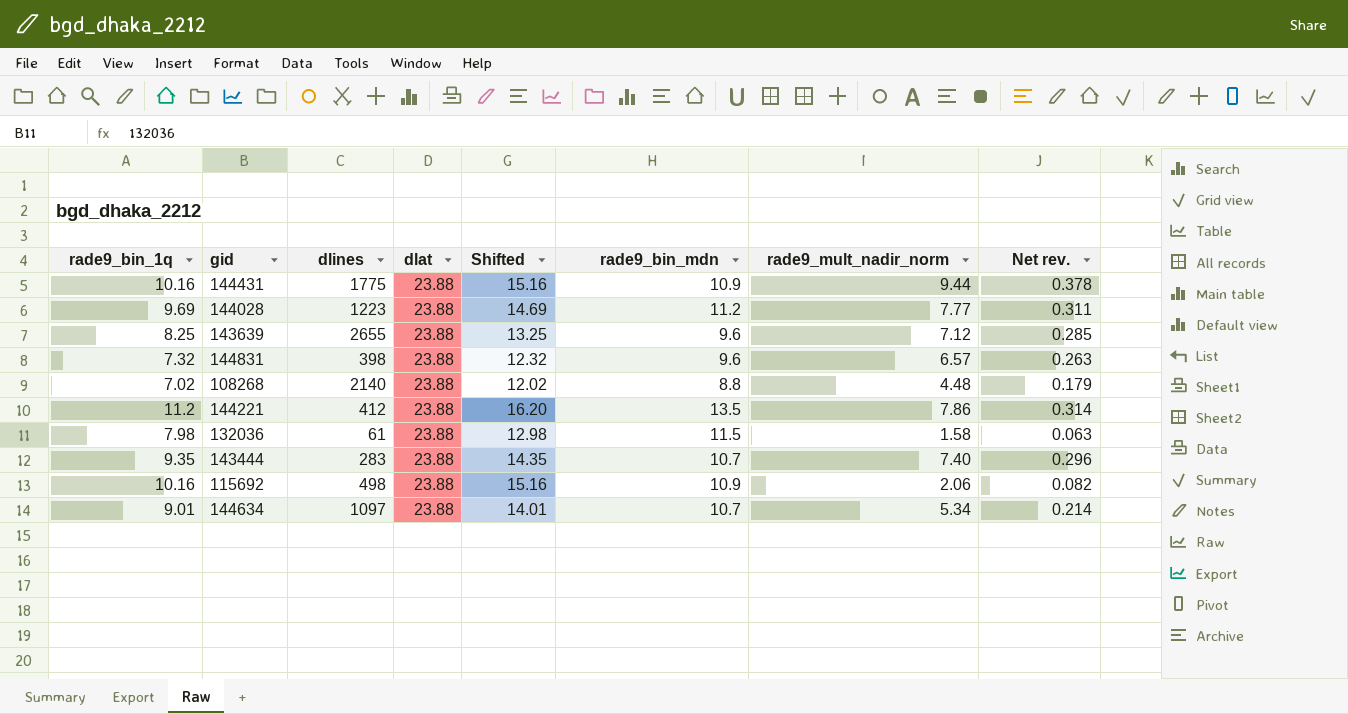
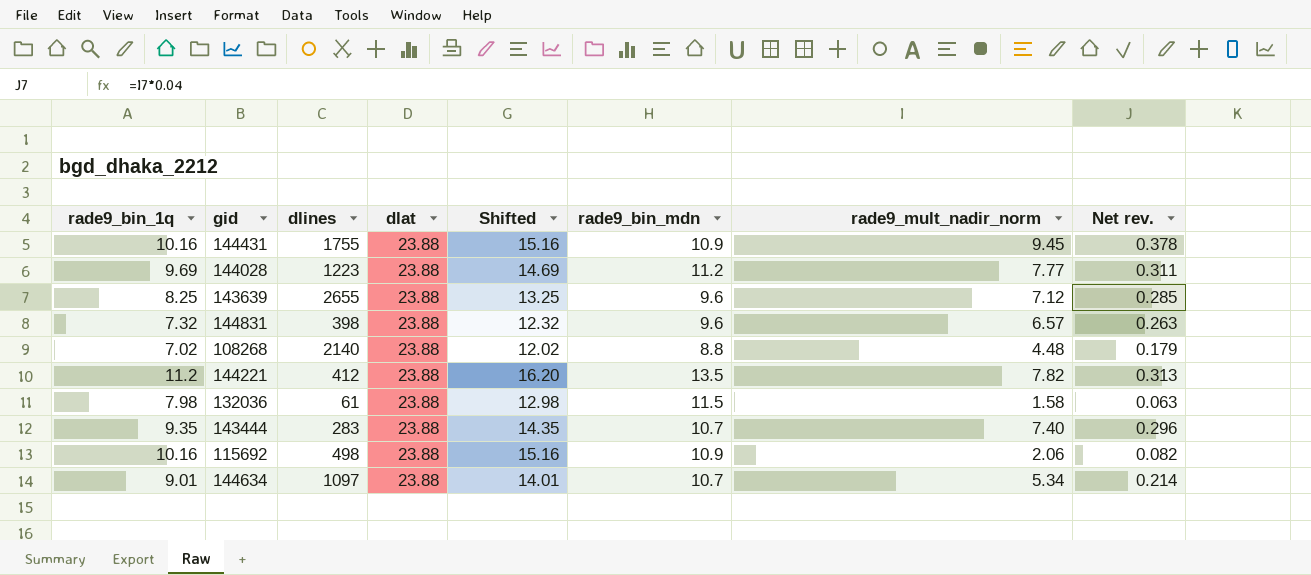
144431 | dlines: 1775 -> 1755
144431 | rade9_mult_nadir_norm: 9.44 -> 9.45
144221 | rade9_mult_nadir_norm: 7.86 -> 7.82
144221 | Net rev.: 0.314 -> 0.313

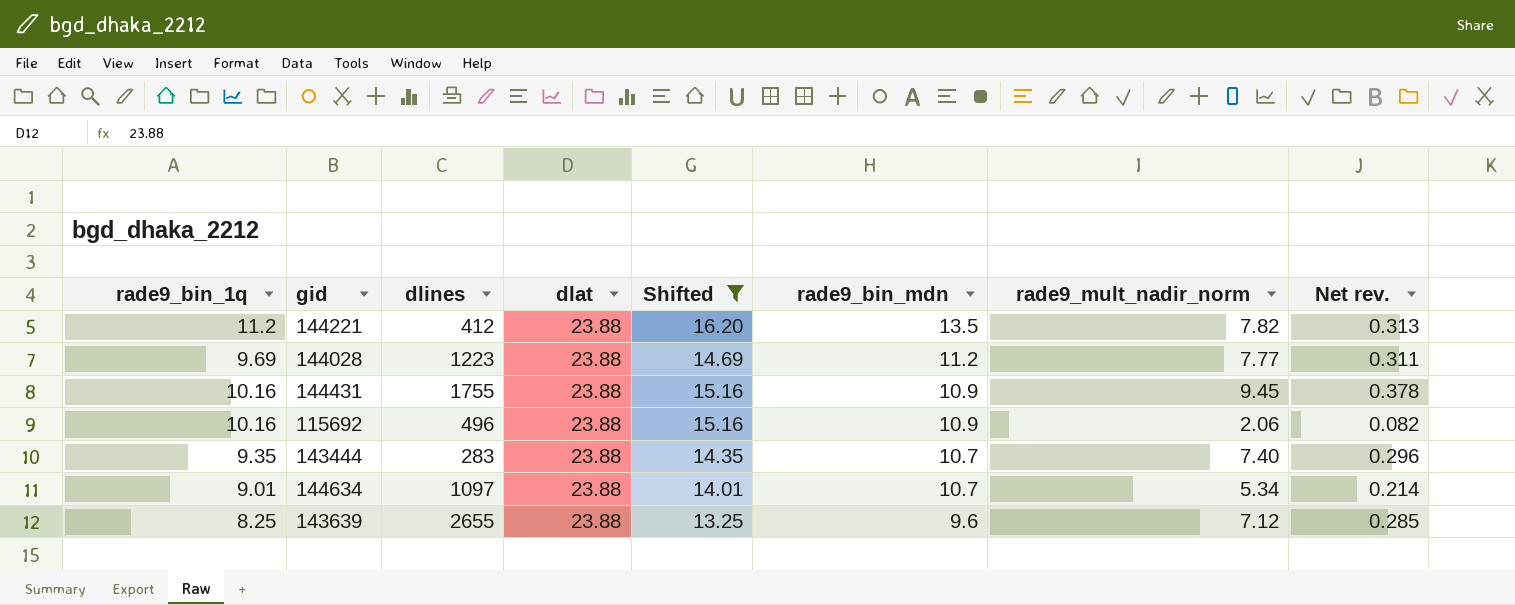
filter: none -> Shifted >= 13.25
row order: none -> rade9_bin_mdn descending
115692 | dlines: 498 -> 496

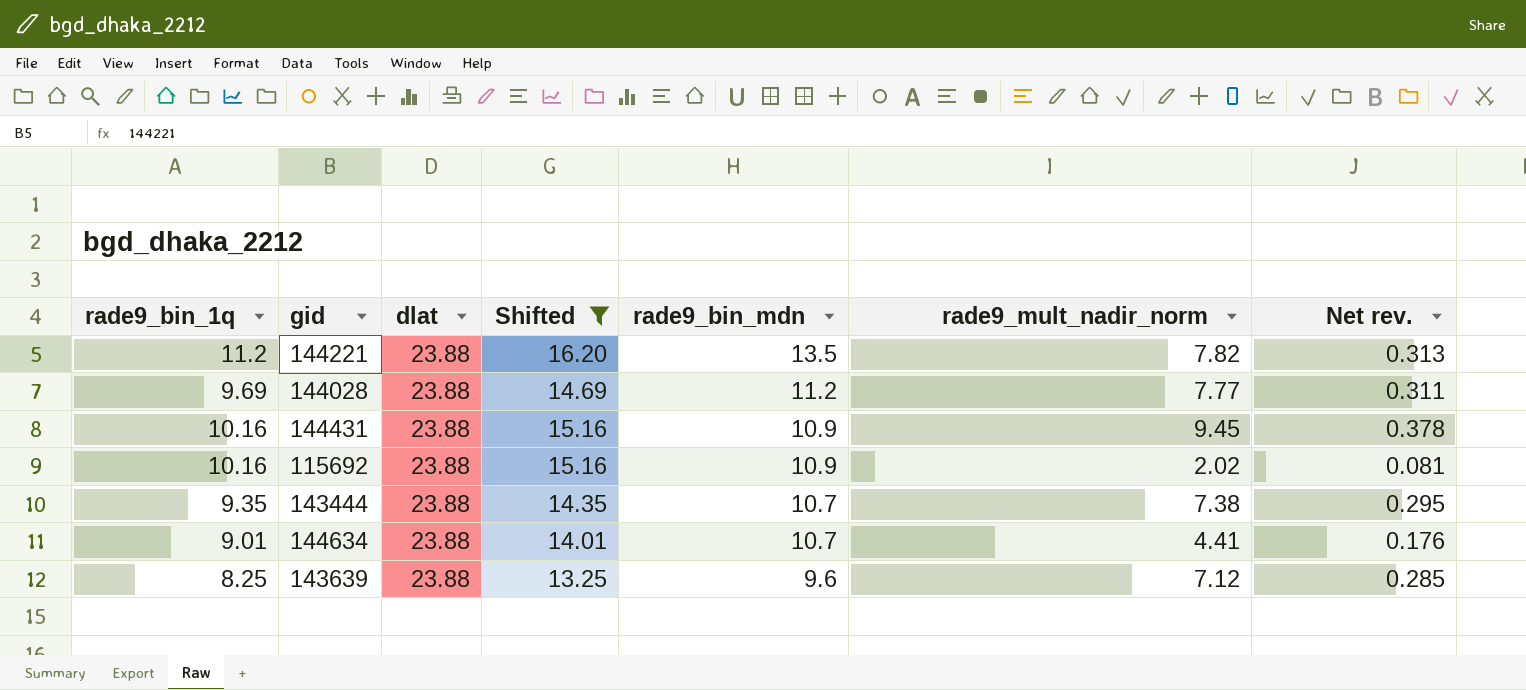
column dlines | position: 3 -> none
115692 | rade9_mult_nadir_norm: 2.06 -> 2.02
115692 | Net rev.: 0.082 -> 0.081
143444 | rade9_mult_nadir_norm: 7.40 -> 7.38
143444 | Net rev.: 0.296 -> 0.295
144634 | rade9_mult_nadir_norm: 5.34 -> 4.41
144634 | Net rev.: 0.214 -> 0.176

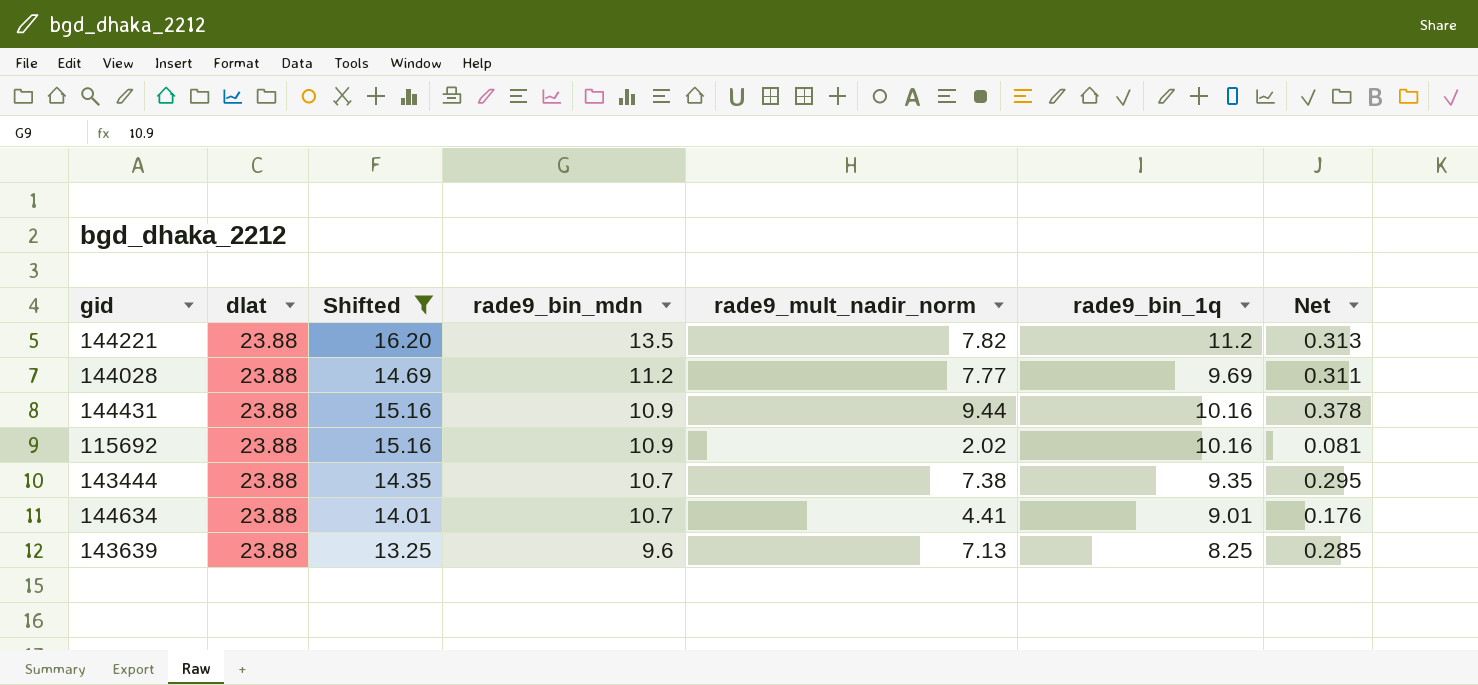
column rade9_bin_1q | position: 1 -> 6
column name: Net rev. -> Net
144431 | rade9_mult_nadir_norm: 9.45 -> 9.44
143639 | rade9_mult_nadir_norm: 7.12 -> 7.13

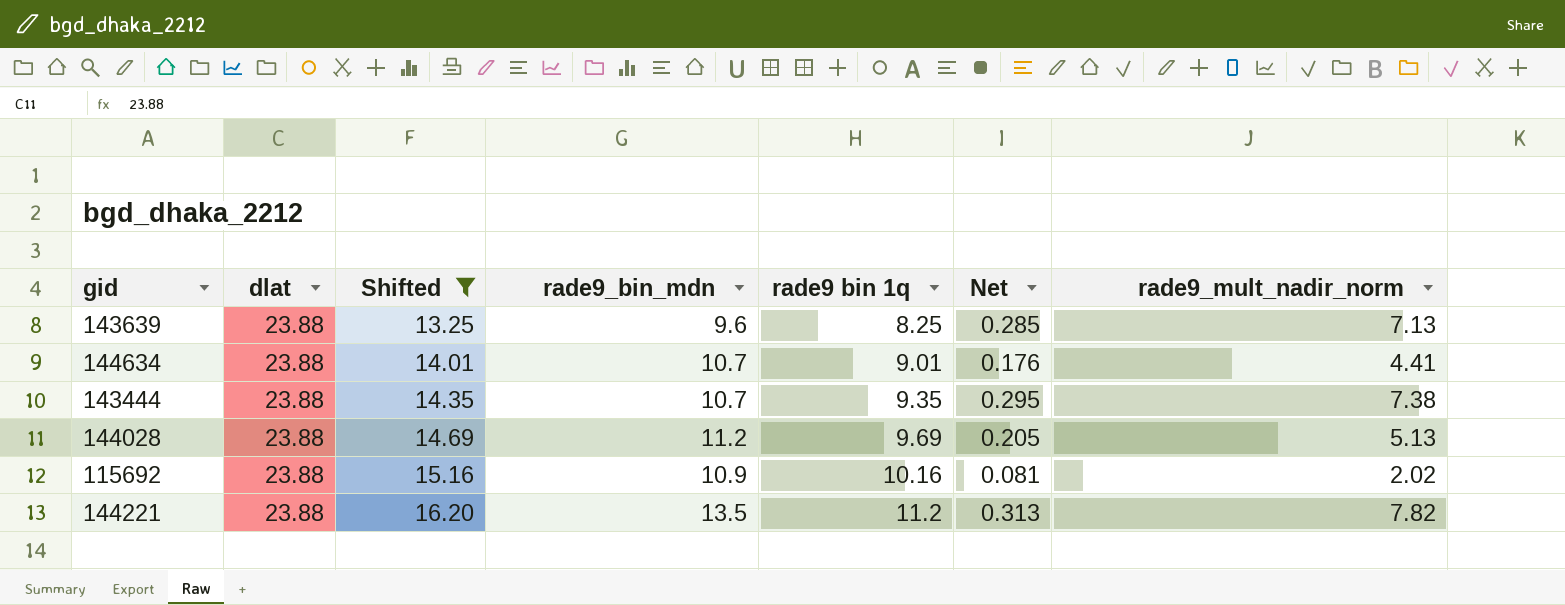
row order: rade9_bin_mdn descending -> Shifted ascending
column name: rade9_bin_1q -> rade9 bin 1q
column rade9_mult_nadir_norm | position: 5 -> 7
row 144431: 23.88 | 15.16 | 10.9 | 9.44 | 10.16 | 0.378 -> none
144028 | Net: 0.311 -> 0.205
144028 | rade9_mult_nadir_norm: 7.77 -> 5.13

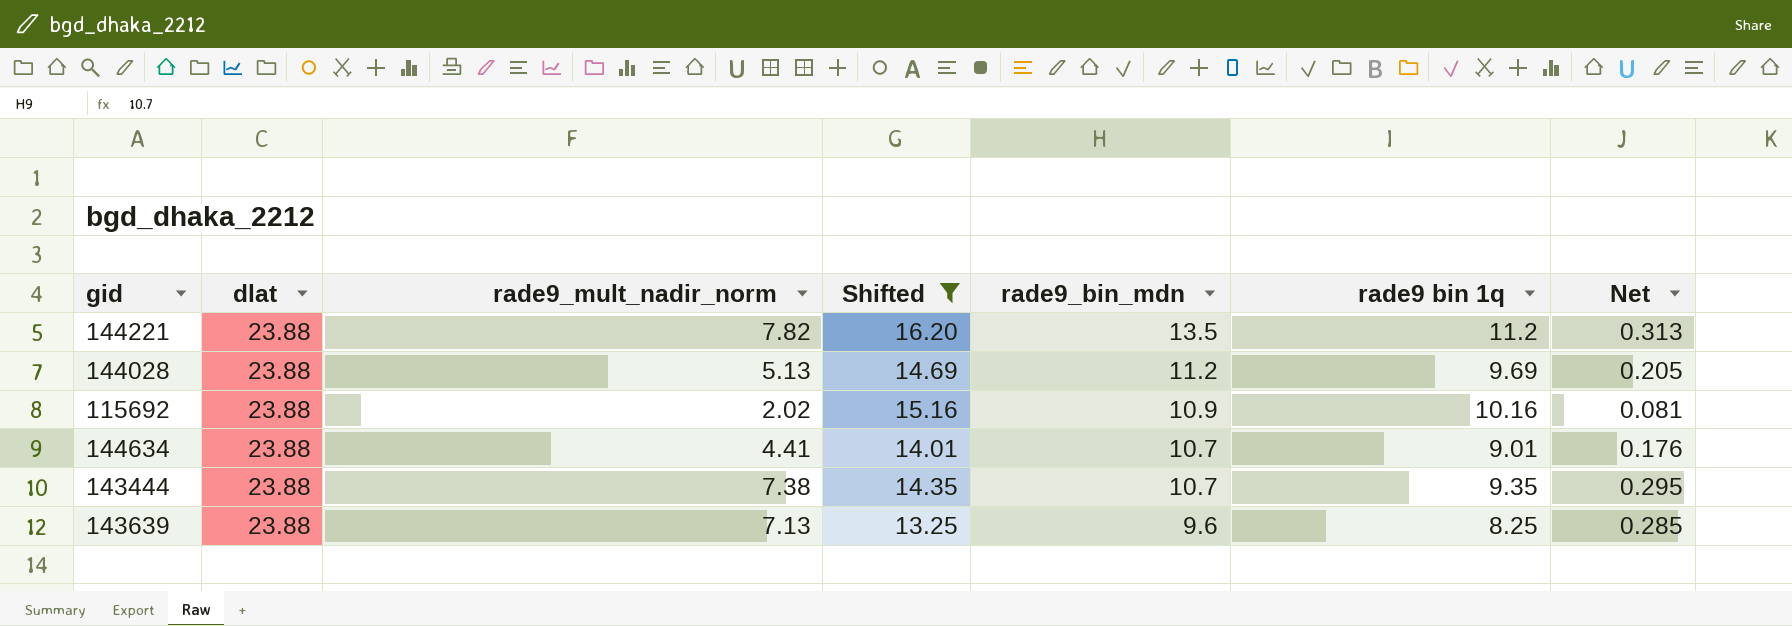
row order: Shifted ascending -> rade9_bin_mdn descending
column rade9_mult_nadir_norm | position: 7 -> 3

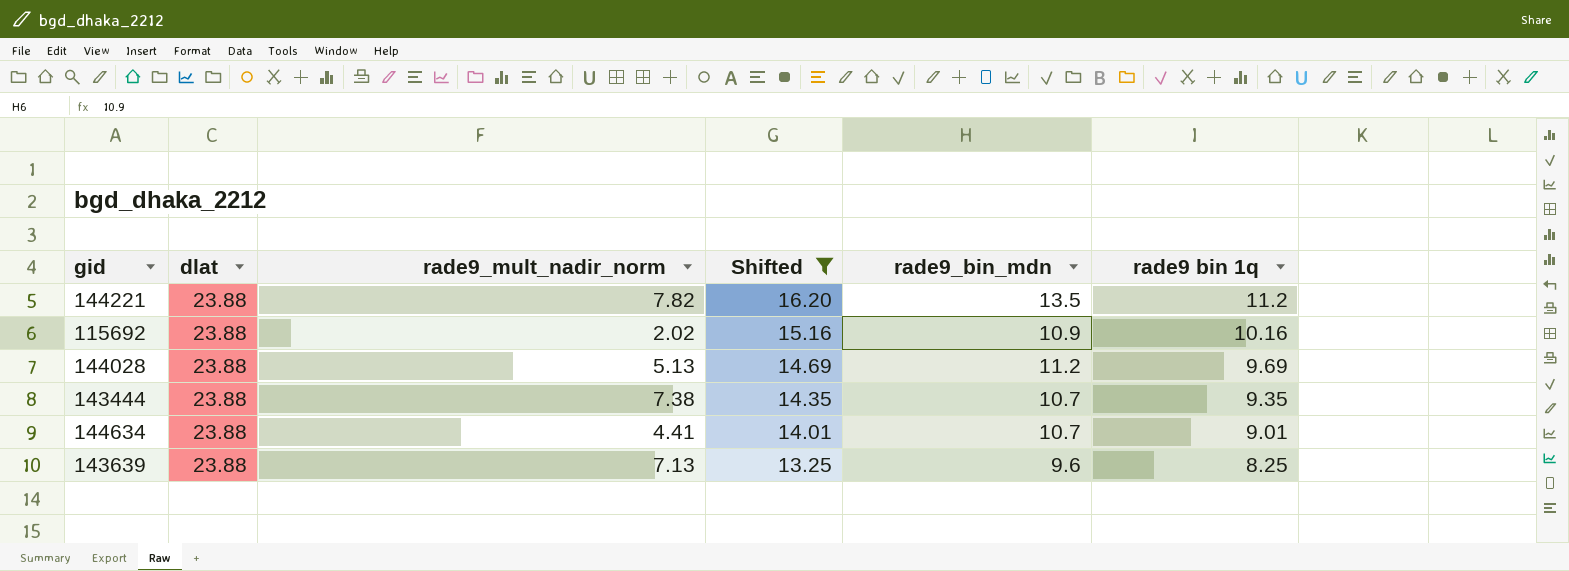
row order: rade9_bin_mdn descending -> Shifted descending
column Net | formula: [rade9_mult_nadir_norm] * 0.04 -> none

